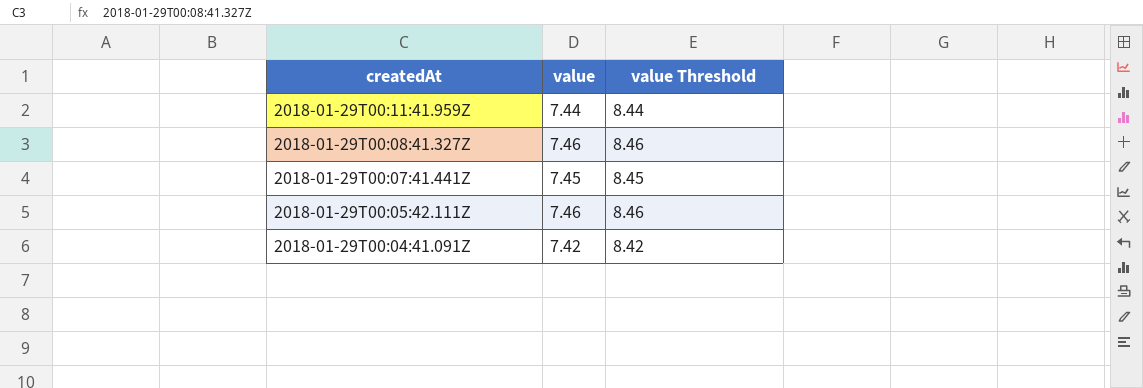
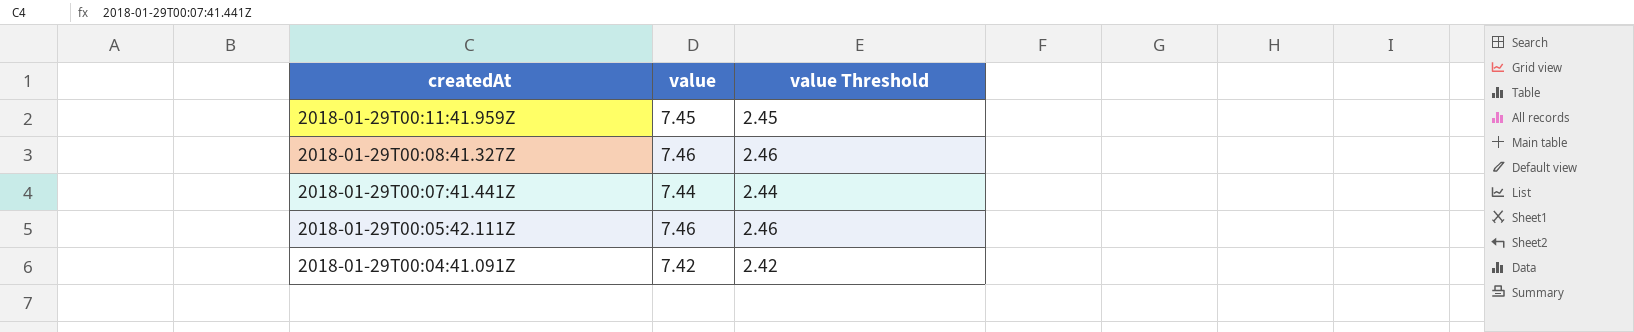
column value Threshold | formula: [value] + 1 -> [value] - 5
2018-01-29T00:11:41.959Z | value: 7.44 -> 7.45
2018-01-29T00:07:41.441Z | value: 7.45 -> 7.44

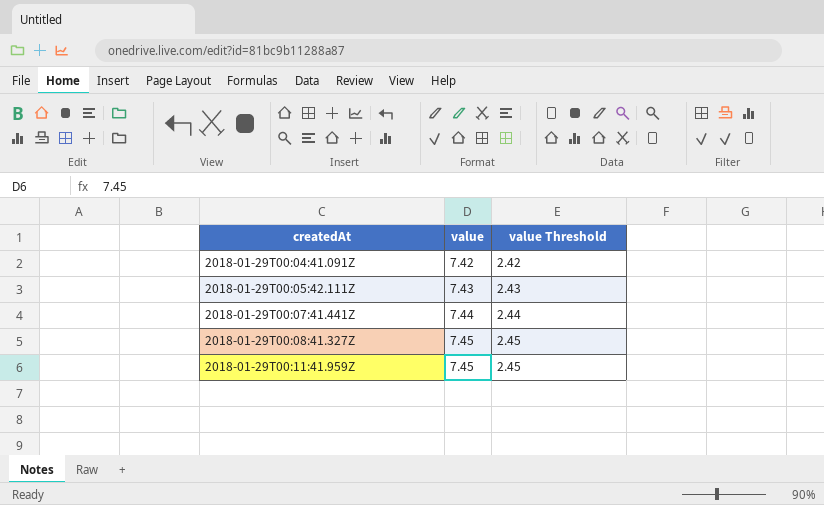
row order: createdAt descending -> createdAt ascending
2018-01-29T00:05:42.111Z | value: 7.46 -> 7.43
2018-01-29T00:05:42.111Z | value Threshold: 2.46 -> 2.43
2018-01-29T00:08:41.327Z | value: 7.46 -> 7.45
2018-01-29T00:08:41.327Z | value Threshold: 2.46 -> 2.45

